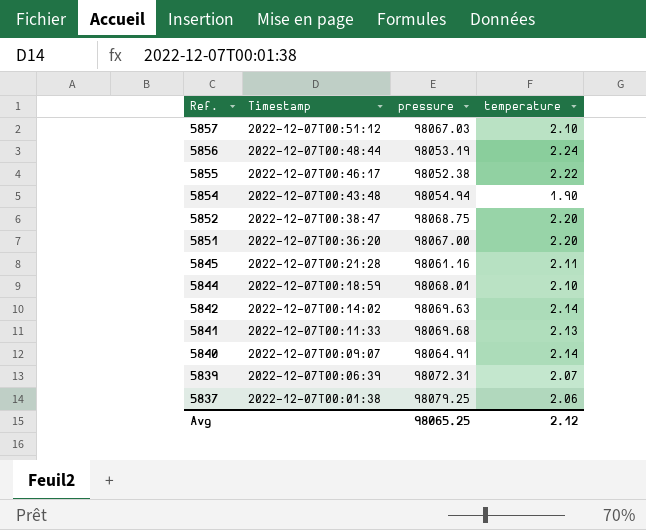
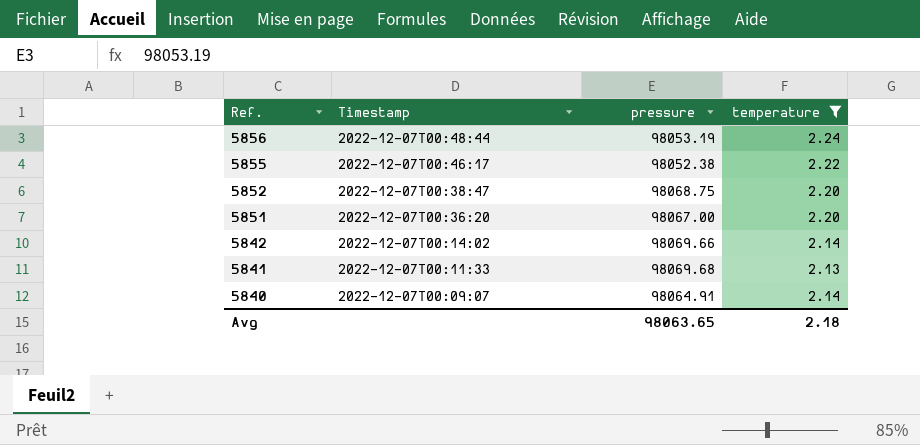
filter: none -> temperature >= 2.13
5842 | pressure: 98069.63 -> 98069.66
Avg | pressure: 98065.25 -> 98063.65
Avg | temperature: 2.12 -> 2.18

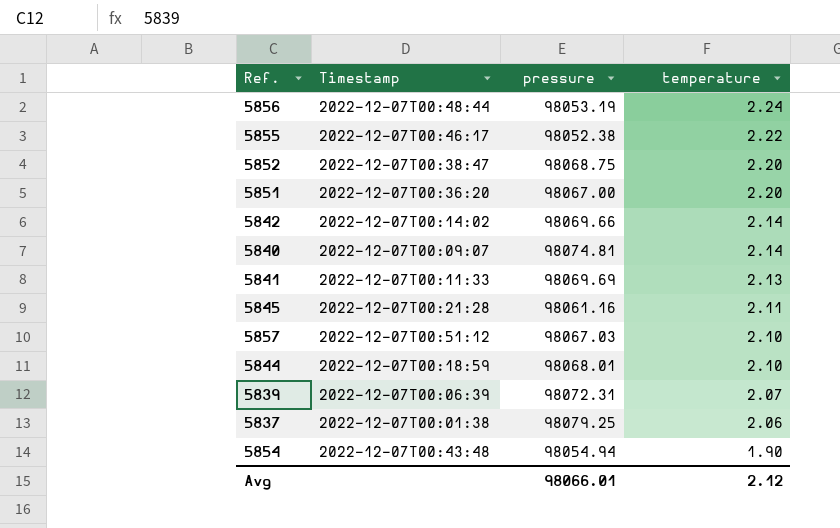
filter: temperature >= 2.13 -> none
row order: Ref. descending -> temperature descending
5840 | pressure: 98064.91 -> 98074.81
5841 | pressure: 98069.68 -> 98069.69
Avg | pressure: 98063.65 -> 98066.01
Avg | temperature: 2.18 -> 2.12

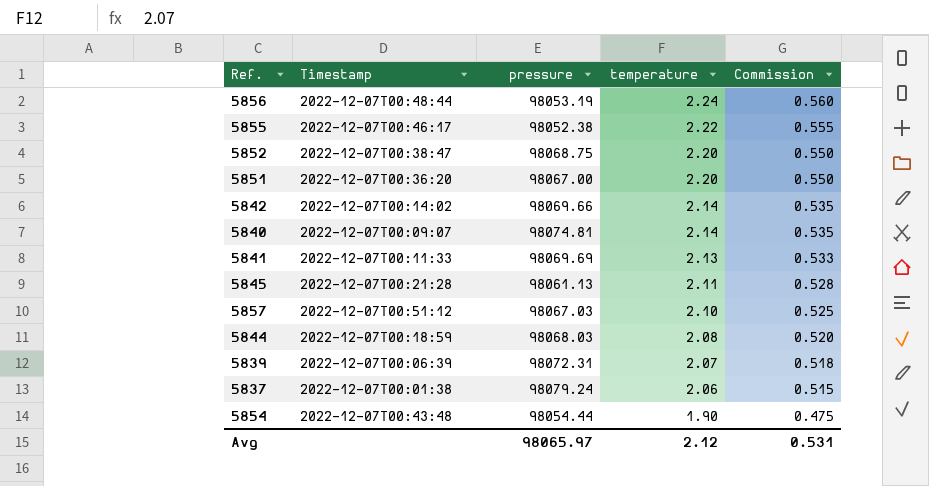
column Commission | formula: none -> [temperature] * 0.25
5845 | pressure: 98061.16 -> 98061.13
5844 | pressure: 98068.01 -> 98068.03
5844 | temperature: 2.10 -> 2.08
5837 | pressure: 98079.25 -> 98079.24
5854 | pressure: 98054.94 -> 98054.44
Avg | pressure: 98066.01 -> 98065.97

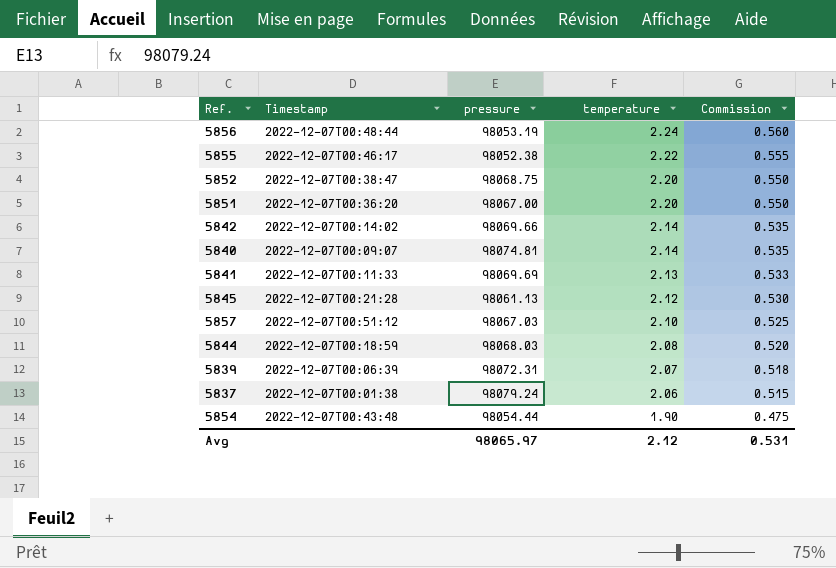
5845 | temperature: 2.11 -> 2.12
5845 | Commission: 0.528 -> 0.530

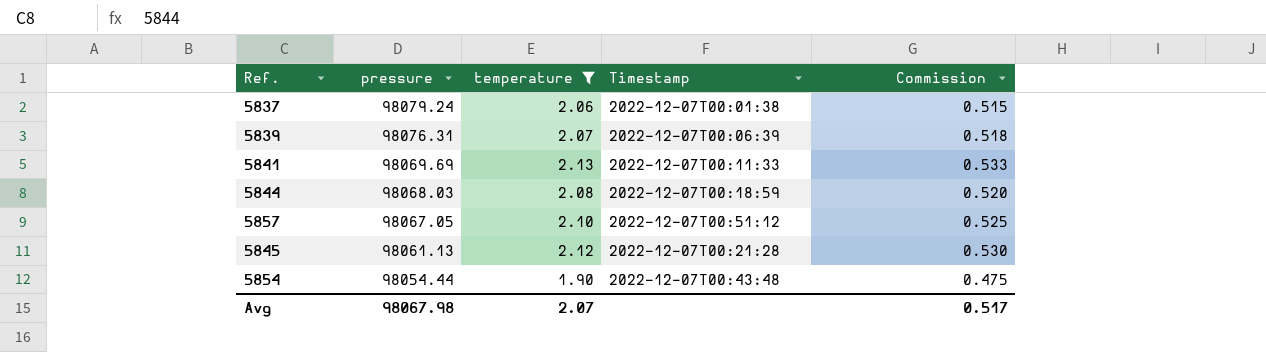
filter: none -> temperature <= 2.13
row order: temperature descending -> pressure descending
column Timestamp | position: 2 -> 4
5839 | pressure: 98072.31 -> 98076.31
5857 | pressure: 98067.03 -> 98067.05
Avg | pressure: 98065.97 -> 98067.98
Avg | temperature: 2.12 -> 2.07
Avg | Commission: 0.531 -> 0.517

